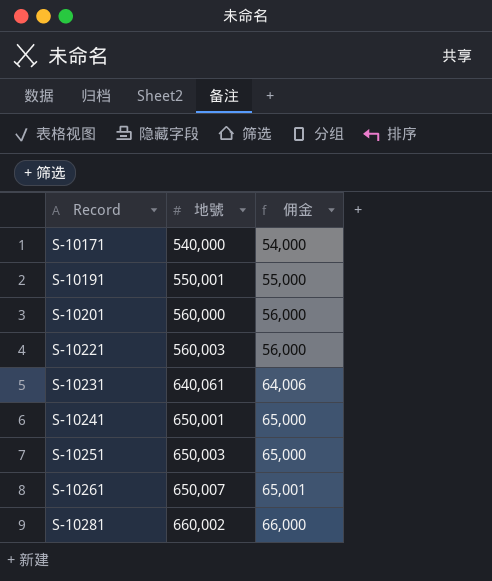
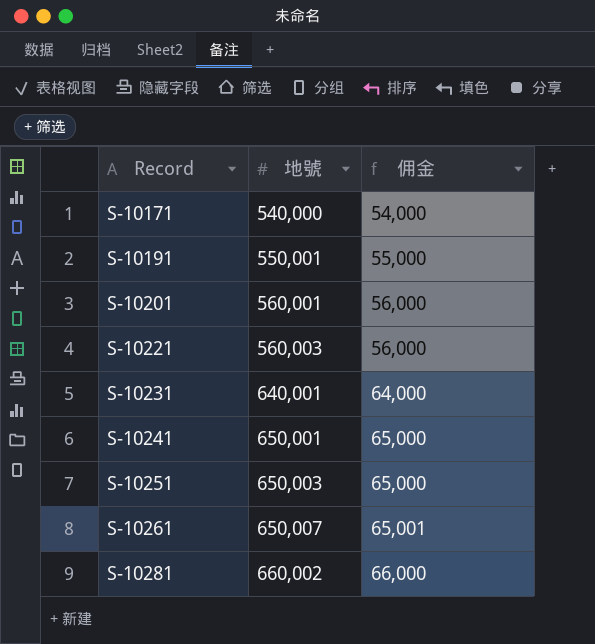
S-10201 | 地號: 560,000 -> 560,001
S-10231 | 地號: 640,061 -> 640,001
S-10231 | 佣金: 64,006 -> 64,000

